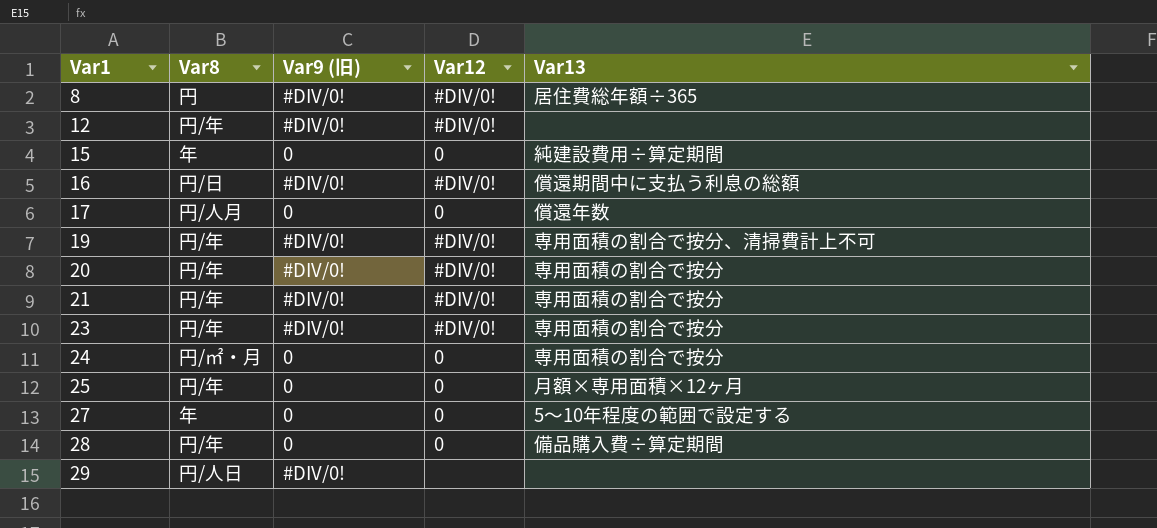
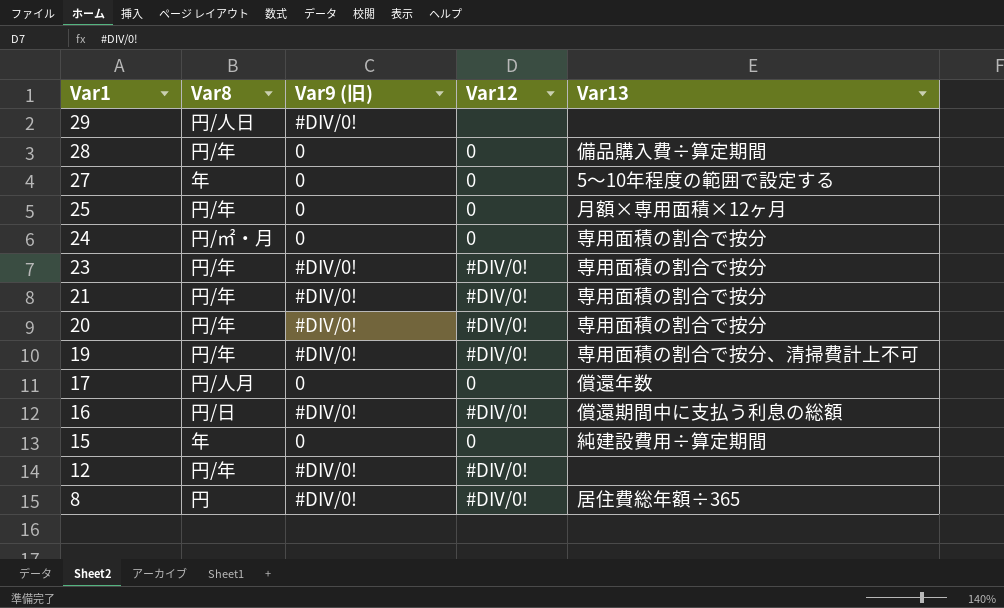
row order: Var1 ascending -> Var1 descending

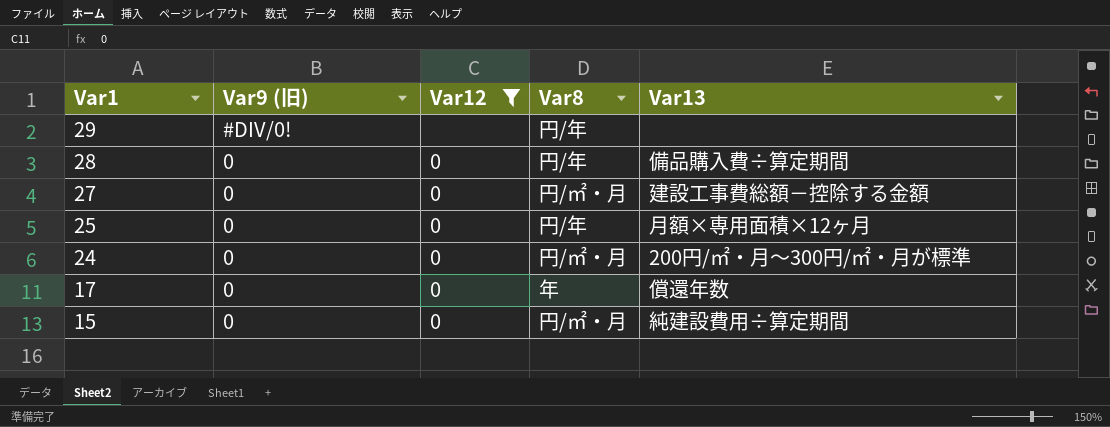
filter: none -> Var12 != #DIV/0!
column Var8 | position: 2 -> 4
29 | Var8: 円/人日 -> 円/年
27 | Var8: 年 -> 円/㎡・月
27 | Var13: 5～10年程度の範囲で設定する -> 建設工事費総額－控除する金額
24 | Var13: 専用面積の割合で按分 -> 200円/㎡・月～300円/㎡・月が標準
17 | Var8: 円/人月 -> 年
15 | Var8: 年 -> 円/㎡・月

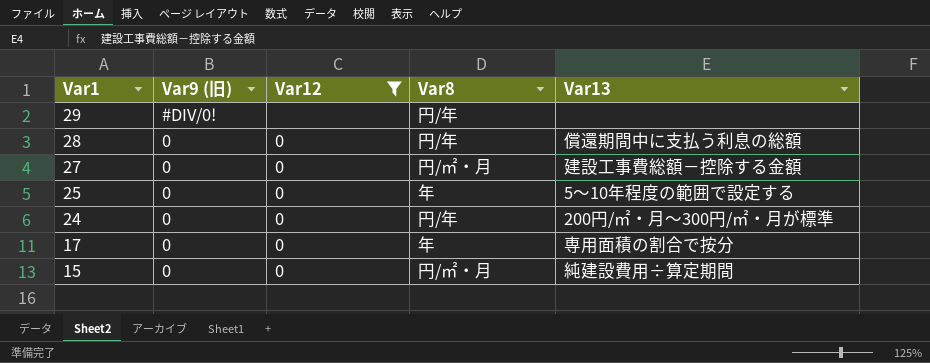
28 | Var13: 備品購入費÷算定期間 -> 償還期間中に支払う利息の総額
25 | Var8: 円/年 -> 年
25 | Var13: 月額×専用面積×12ヶ月 -> 5～10年程度の範囲で設定する
24 | Var8: 円/㎡・月 -> 円/年
17 | Var13: 償還年数 -> 専用面積の割合で按分

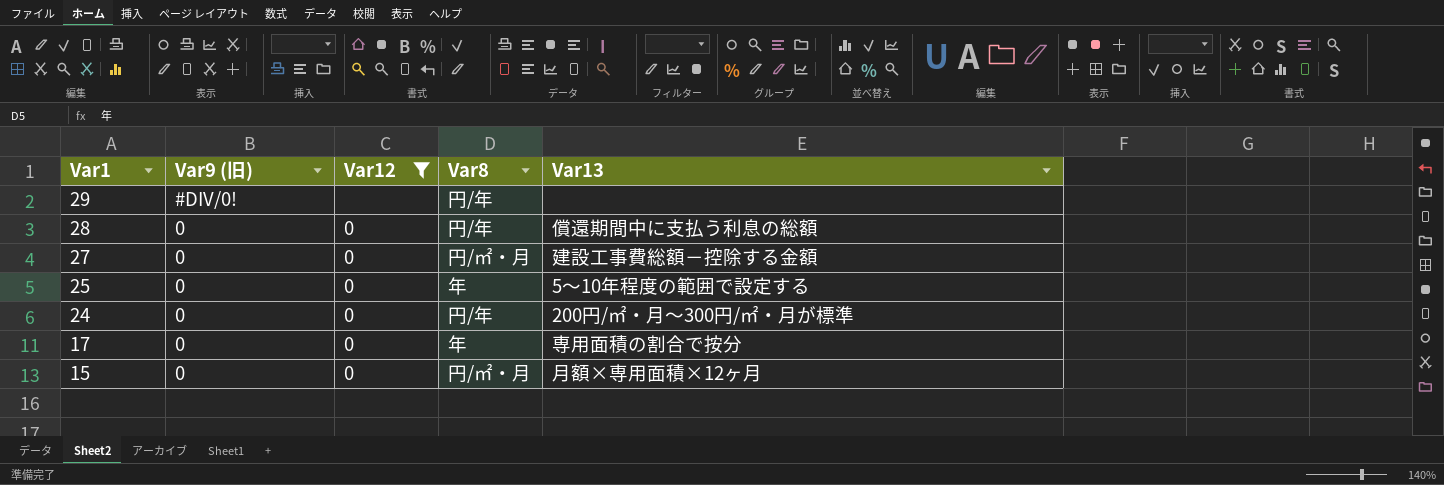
15 | Var13: 純建設費用÷算定期間 -> 月額×専用面積×12ヶ月

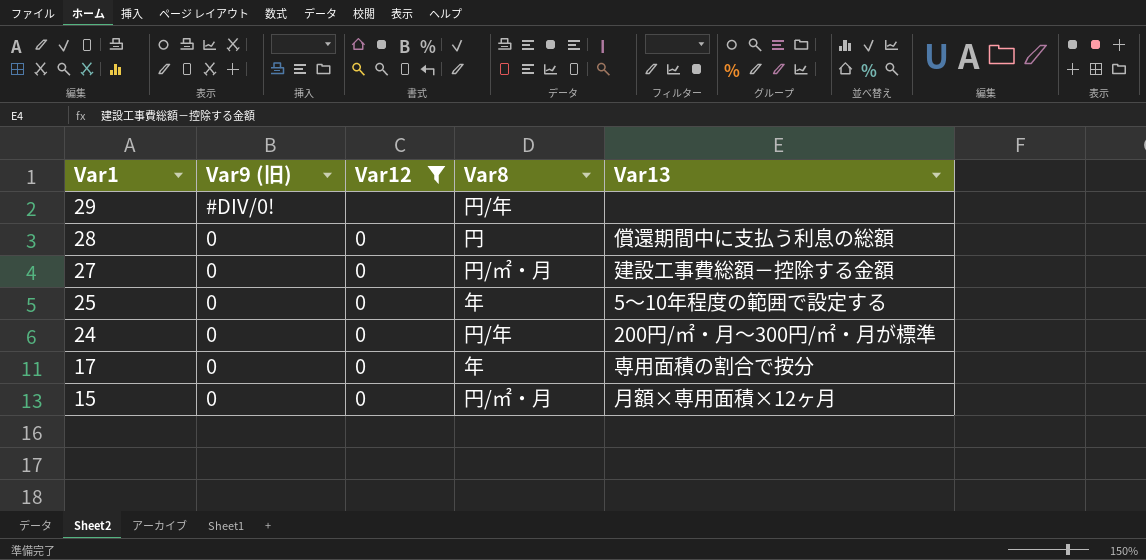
28 | Var8: 円/年 -> 円

